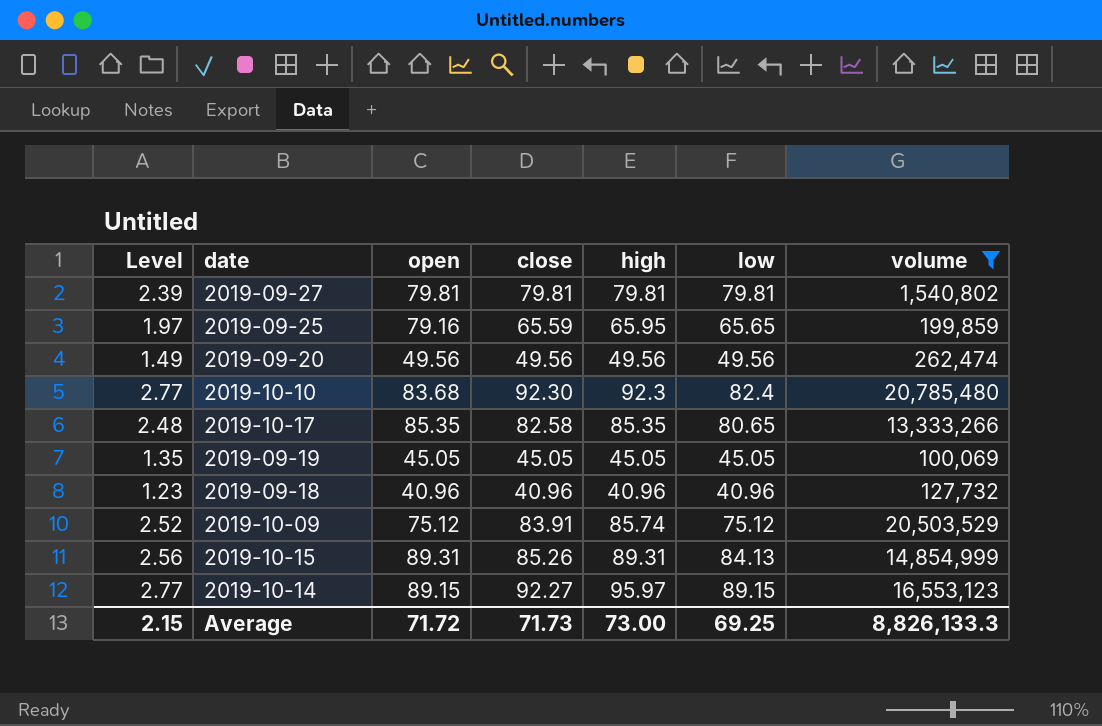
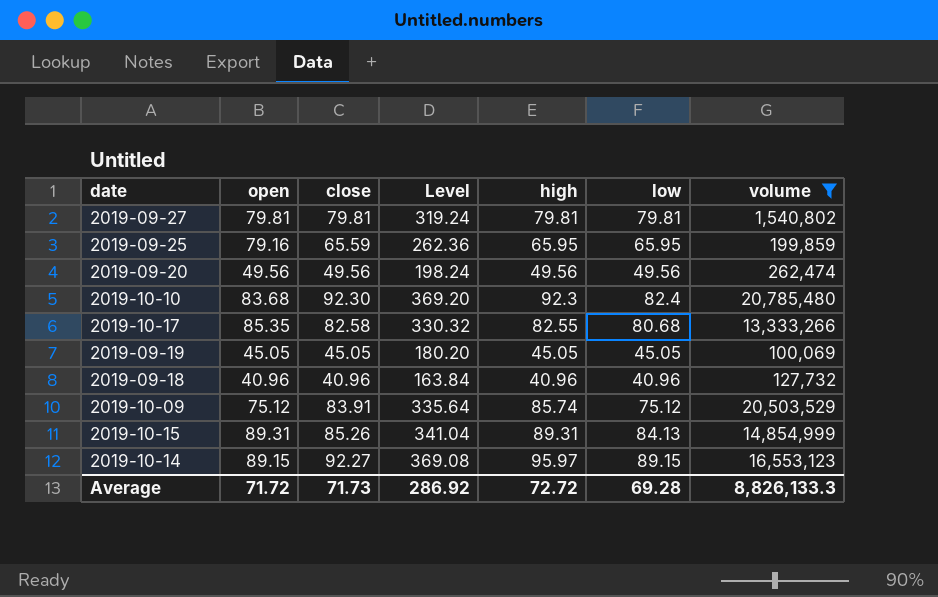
column Level | formula: [close] * 0.03 -> [close] * 4
column Level | position: 1 -> 4
2019-09-25 | low: 65.65 -> 65.95
2019-10-17 | high: 85.35 -> 82.55
2019-10-17 | low: 80.65 -> 80.68
Average | Level: 2.15 -> 286.92
Average | high: 73.00 -> 72.72
Average | low: 69.25 -> 69.28

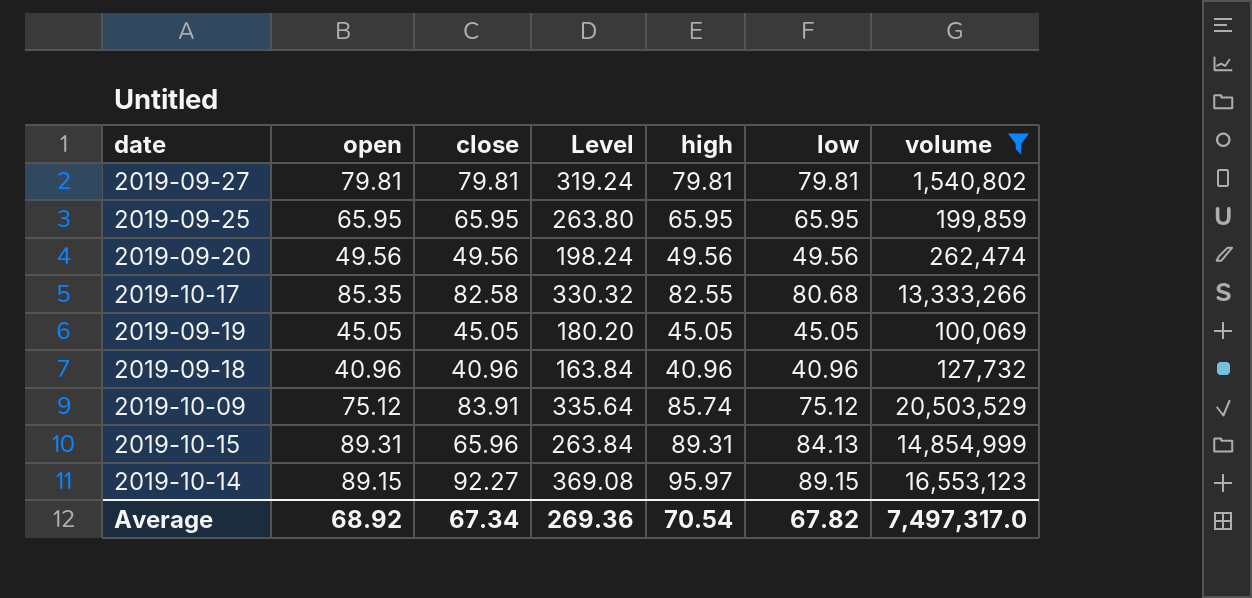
row 2019-10-10: 83.68 | 92.30 | 369.20 | 92.3 | 82.4 | 20,785,480 -> none
2019-09-25 | open: 79.16 -> 65.95
2019-09-25 | close: 65.59 -> 65.95
2019-09-25 | Level: 262.36 -> 263.80
2019-10-15 | close: 85.26 -> 65.96
2019-10-15 | Level: 341.04 -> 263.84
Average | open: 71.72 -> 68.92
Average | close: 71.73 -> 67.34
Average | Level: 286.92 -> 269.36
Average | high: 72.72 -> 70.54
Average | low: 69.28 -> 67.82
Average | volume: 8,826,133.3 -> 7,497,317.0

